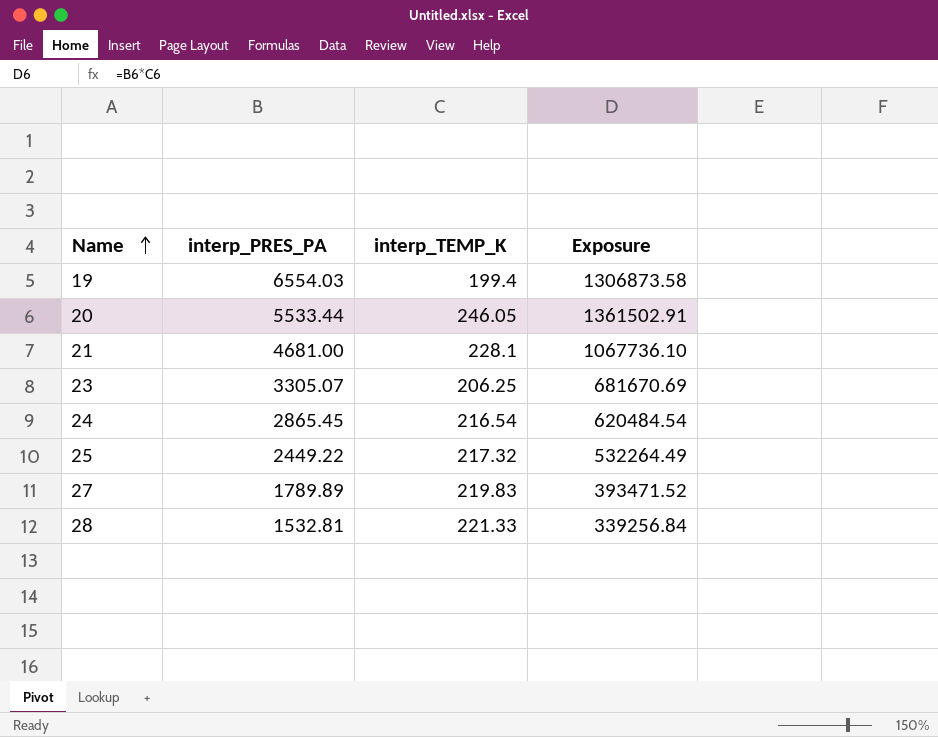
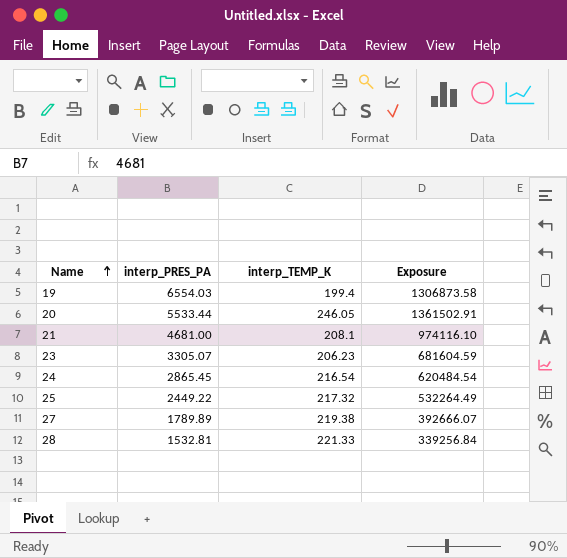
21 | interp_TEMP_K: 228.1 -> 208.1
21 | Exposure: 1067736.10 -> 974116.10
23 | interp_TEMP_K: 206.25 -> 206.23
23 | Exposure: 681670.69 -> 681604.59
27 | interp_TEMP_K: 219.83 -> 219.38
27 | Exposure: 393471.52 -> 392666.07

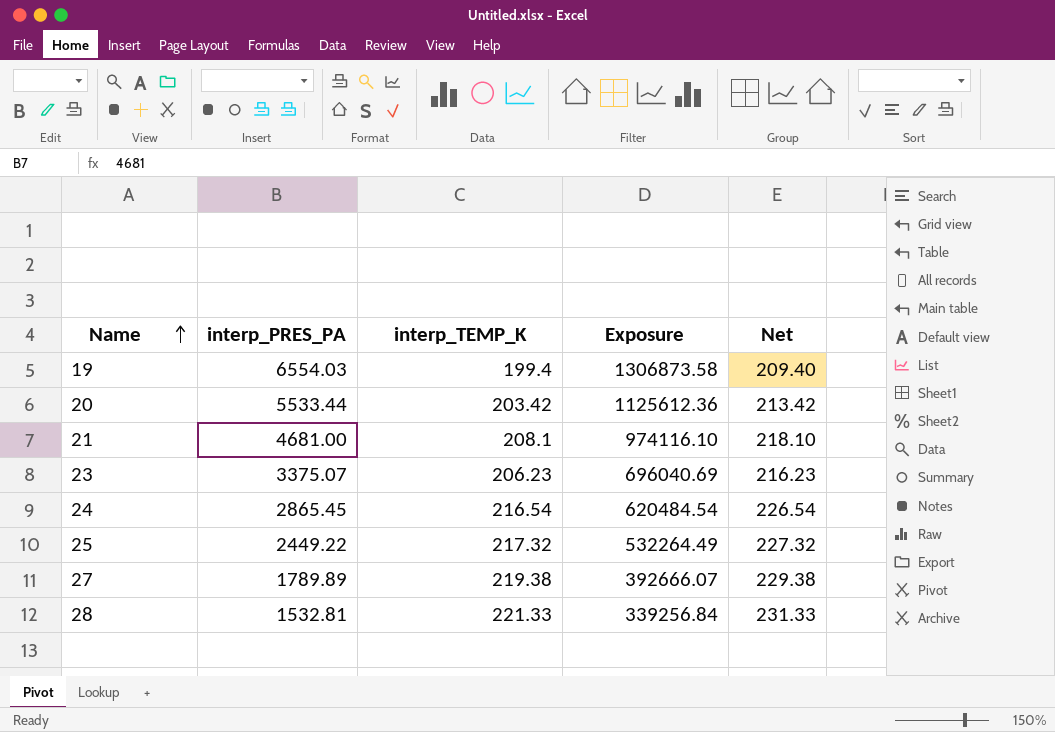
column Net | formula: none -> [interp_TEMP_K] + 10
20 | interp_TEMP_K: 246.05 -> 203.42
20 | Exposure: 1361502.91 -> 1125612.36
23 | interp_PRES_PA: 3305.07 -> 3375.07
23 | Exposure: 681604.59 -> 696040.69

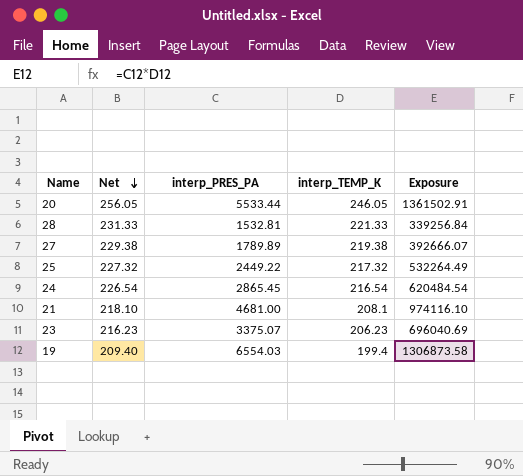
row order: Name ascending -> Net descending
column Net | position: 5 -> 2
20 | Net: 213.42 -> 256.05
20 | interp_TEMP_K: 203.42 -> 246.05
20 | Exposure: 1125612.36 -> 1361502.91

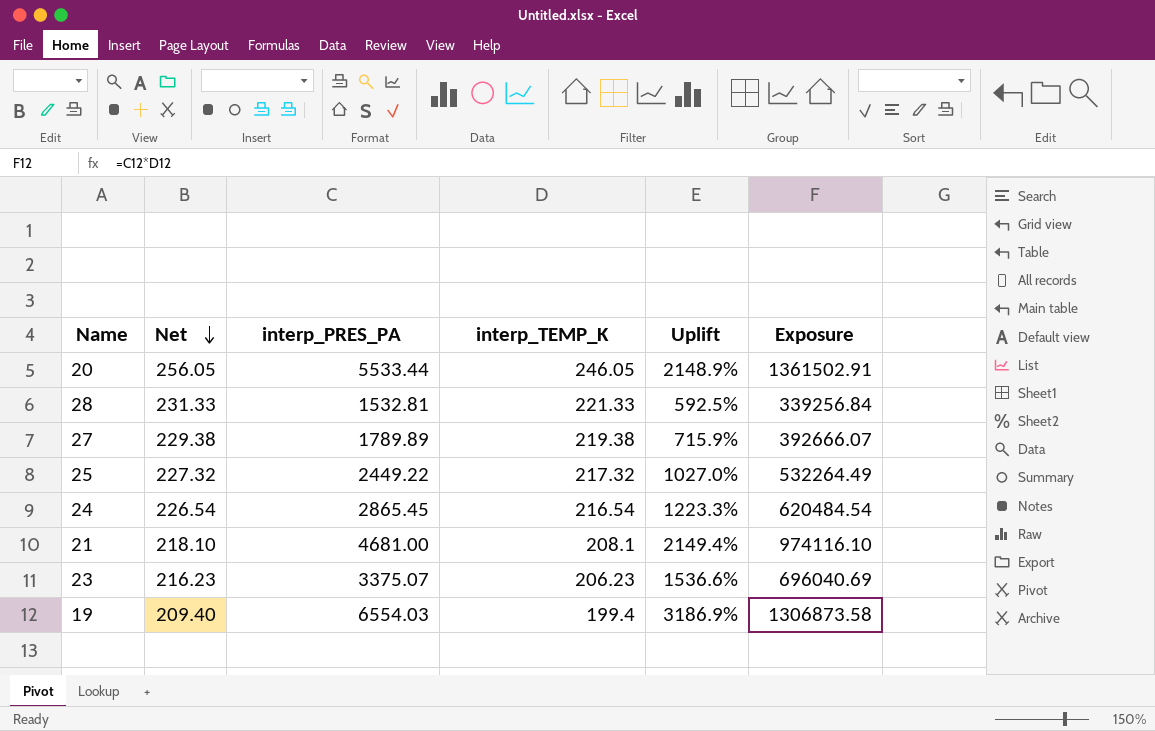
column Uplift | formula: none -> ([interp_PRES_PA] - [interp_TEMP_K]) / [interp_TEMP_K]

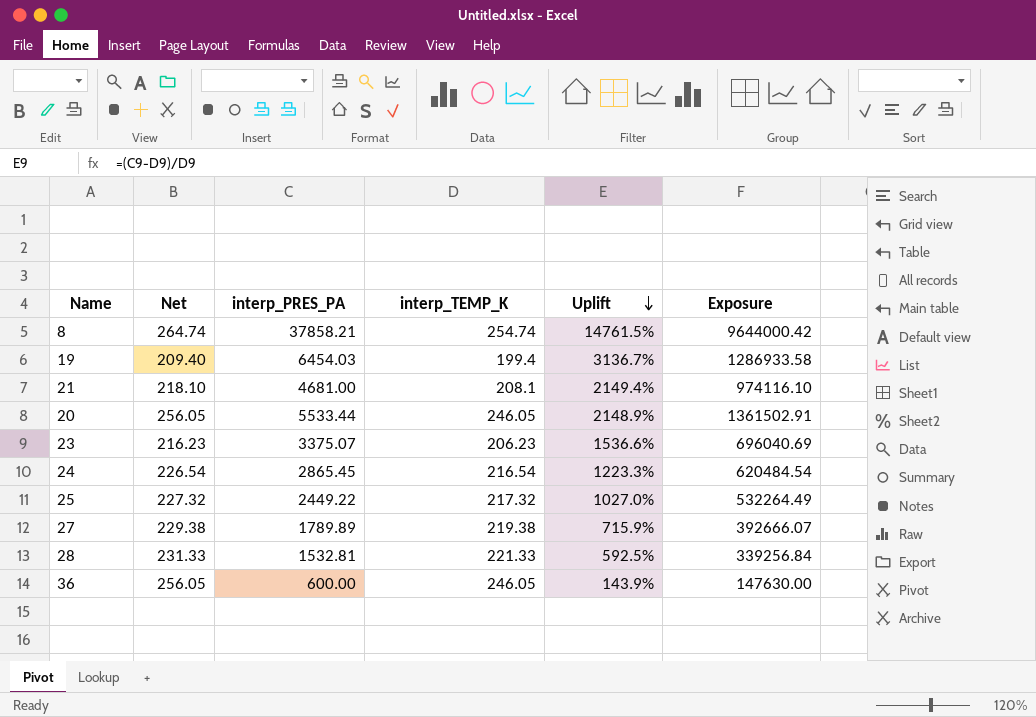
row order: Net descending -> Uplift descending
row 8: none -> 264.74 | 37858.21 | 254.74 | 14761.5% | 9644000.42
19 | interp_PRES_PA: 6554.03 -> 6454.03
19 | Uplift: 3186.9% -> 3136.7%
19 | Exposure: 1306873.58 -> 1286933.58
row 36: none -> 256.05 | 600.00 | 246.05 | 143.9% | 147630.00

